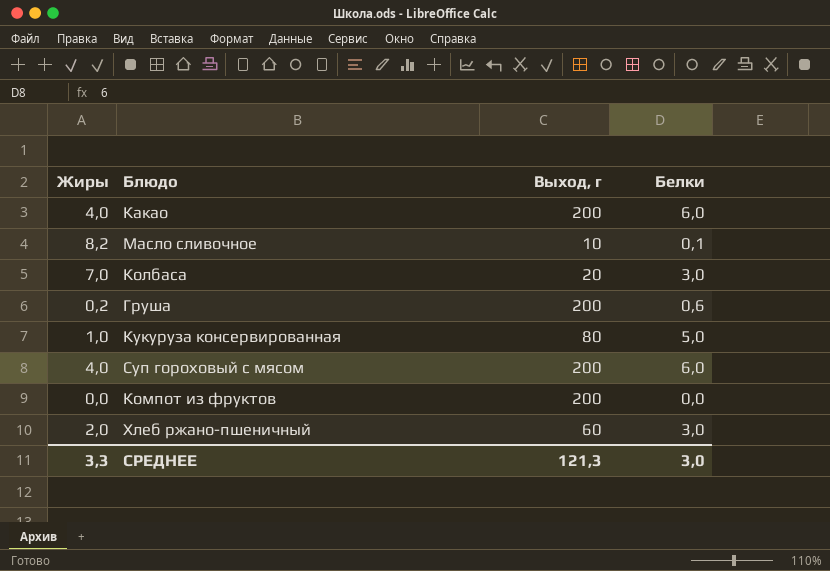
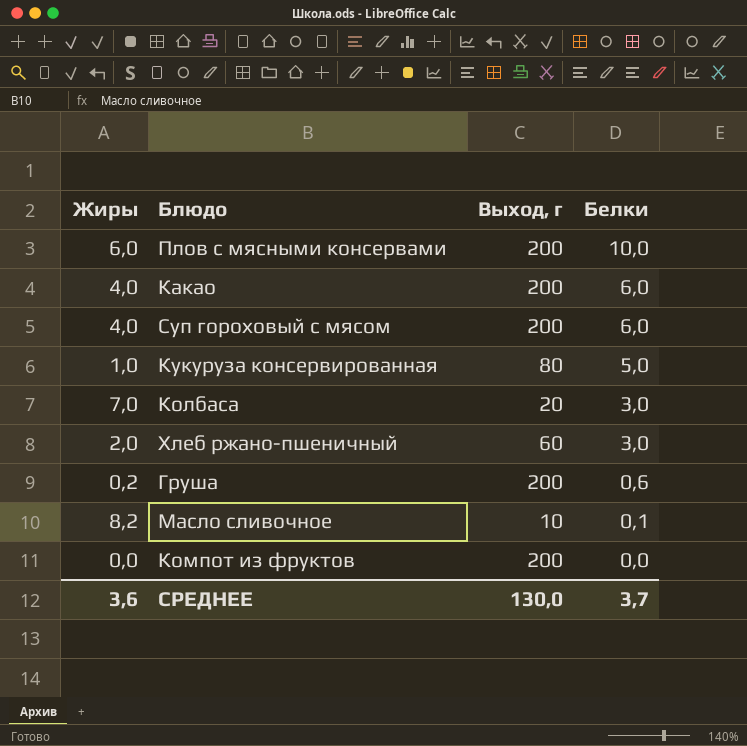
row order: none -> Белки descending
row Плов с мясными консервами: none -> 6,0 | 200 | 10,0
СРЕДНЕЕ | Жиры: 3,3 -> 3,6
СРЕДНЕЕ | Выход, г: 121,3 -> 130,0
СРЕДНЕЕ | Белки: 3,0 -> 3,7

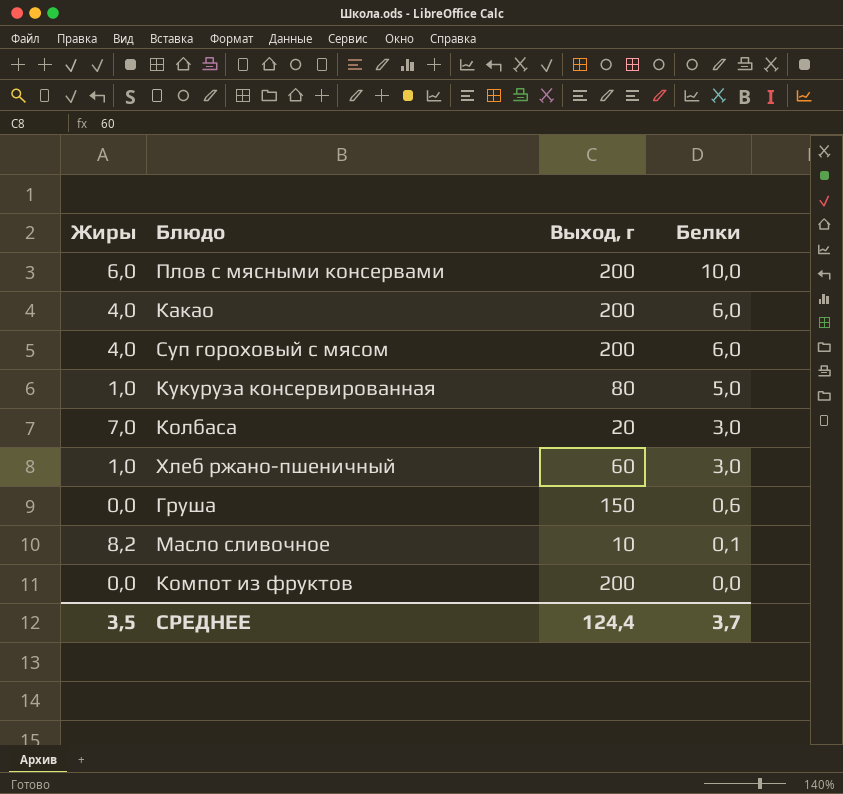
Хлеб ржано-пшеничный | Жиры: 2,0 -> 1,0
Груша | Жиры: 0,2 -> 0,0
Груша | Выход, г: 200 -> 150
СРЕДНЕЕ | Жиры: 3,6 -> 3,5
СРЕДНЕЕ | Выход, г: 130,0 -> 124,4

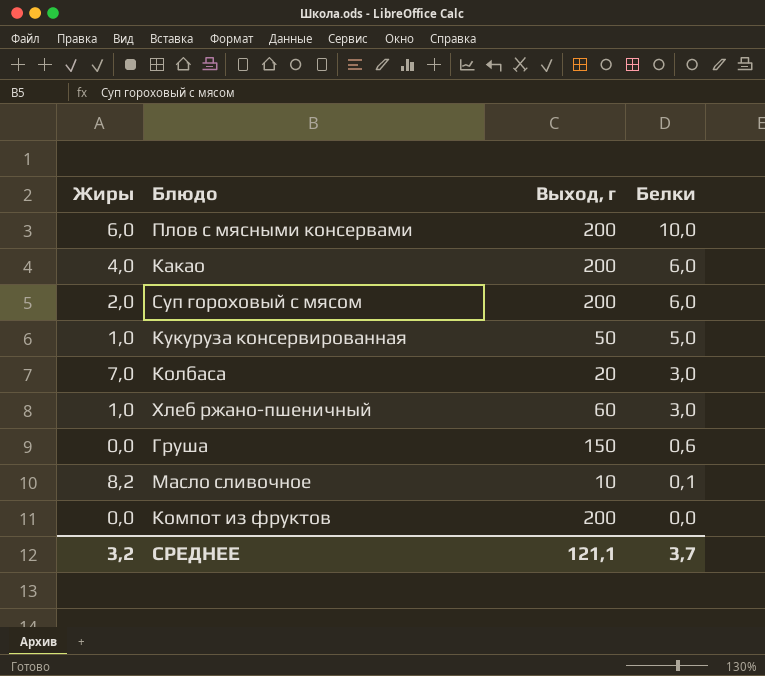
Суп гороховый с мясом | Жиры: 4,0 -> 2,0
Кукуруза консервированная | Выход, г: 80 -> 50
СРЕДНЕЕ | Жиры: 3,5 -> 3,2
СРЕДНЕЕ | Выход, г: 124,4 -> 121,1

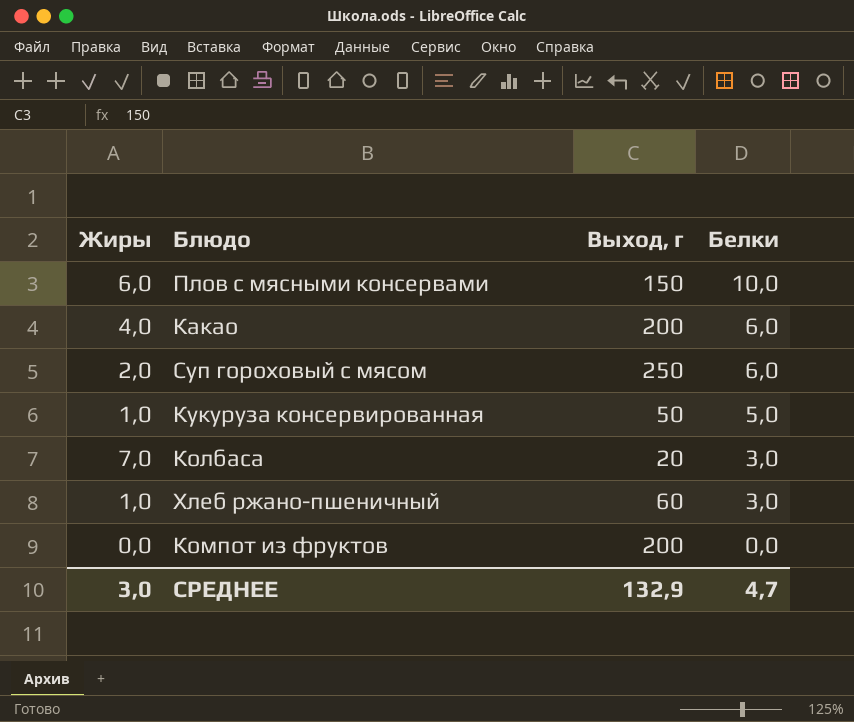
row Груша: 0,0 | 150 | 0,6 -> none
row Масло сливочное: 8,2 | 10 | 0,1 -> none
Плов с мясными консервами | Выход, г: 200 -> 150
Суп гороховый с мясом | Выход, г: 200 -> 250
СРЕДНЕЕ | Жиры: 3,2 -> 3,0
СРЕДНЕЕ | Выход, г: 121,1 -> 132,9
СРЕДНЕЕ | Белки: 3,7 -> 4,7

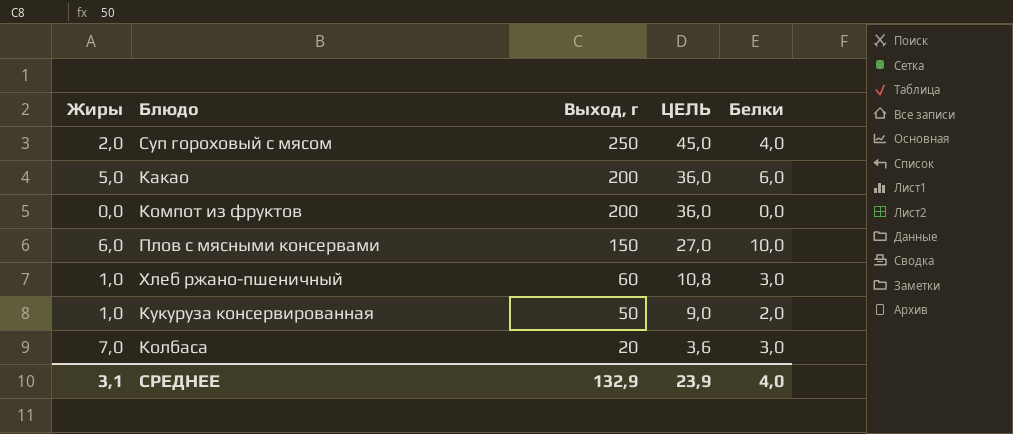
row order: Белки descending -> Выход, г descending
column ЦЕЛЬ | formula: none -> [Выход, г] * 0,18
Суп гороховый с мясом | Белки: 6,0 -> 4,0
Какао | Жиры: 4,0 -> 5,0
Кукуруза консервированная | Белки: 5,0 -> 2,0
СРЕДНЕЕ | Жиры: 3,0 -> 3,1
СРЕДНЕЕ | Белки: 4,7 -> 4,0

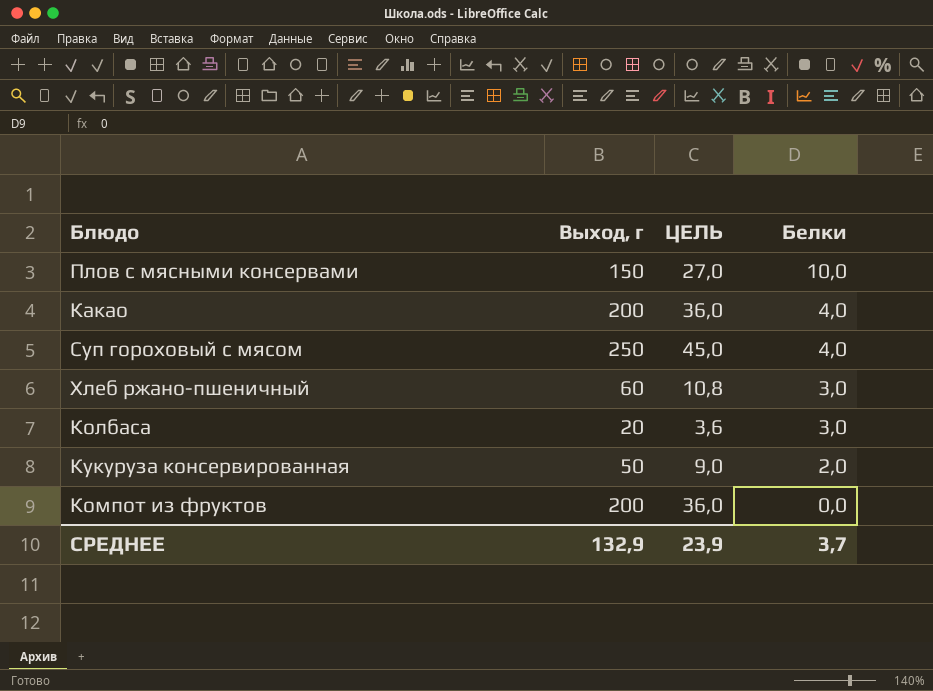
row order: Выход, г descending -> Белки descending
column Жиры | position: 1 -> none
Какао | Белки: 6,0 -> 4,0
СРЕДНЕЕ | Белки: 4,0 -> 3,7

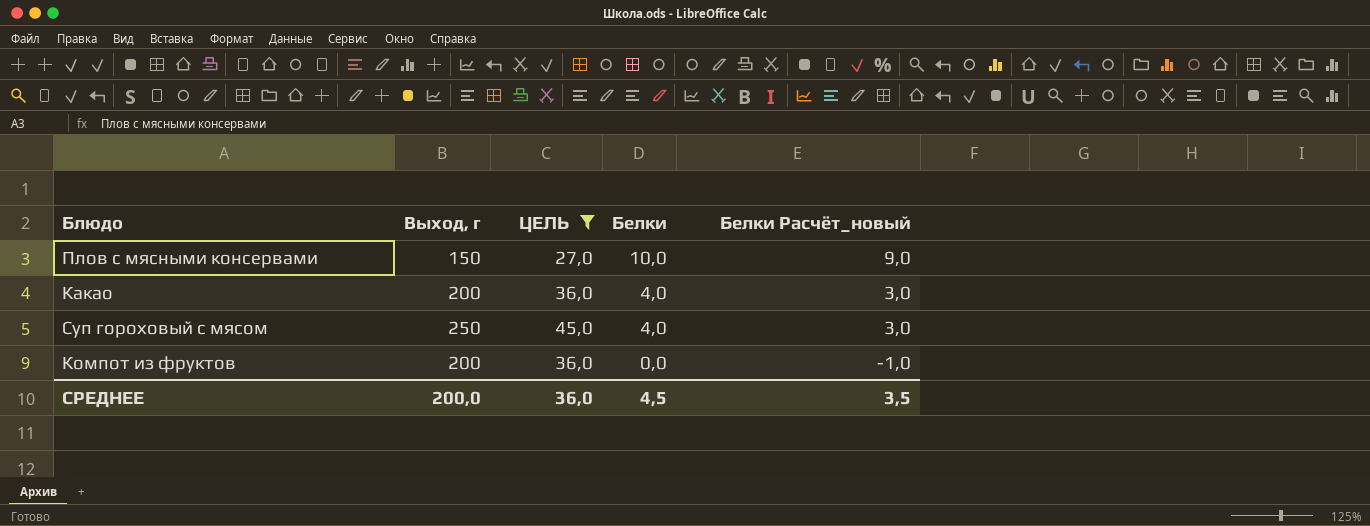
filter: none -> ЦЕЛЬ >= 27,0
column Белки Расчёт_новый | formula: none -> [Белки] - 1
СРЕДНЕЕ | Выход, г: 132,9 -> 200,0
СРЕДНЕЕ | ЦЕЛЬ: 23,9 -> 36,0
СРЕДНЕЕ | Белки: 3,7 -> 4,5

